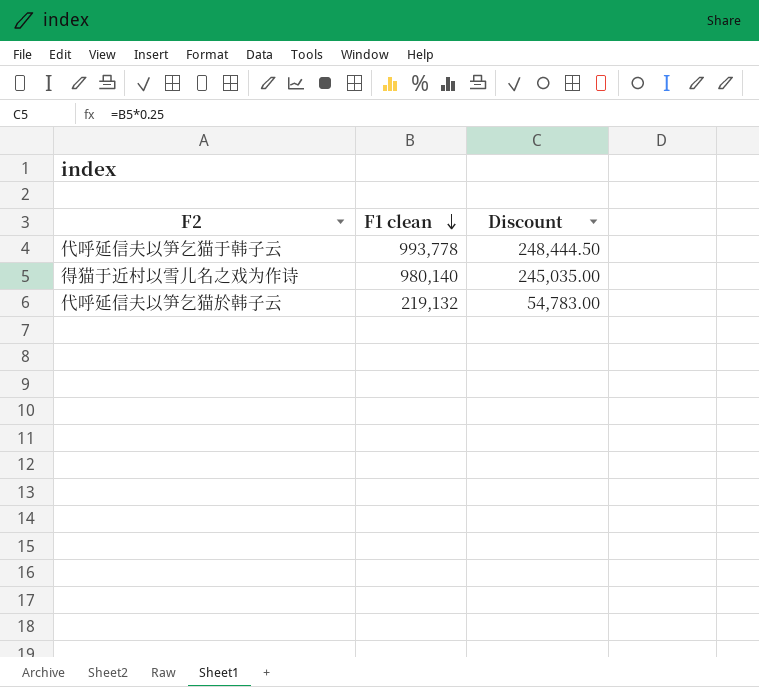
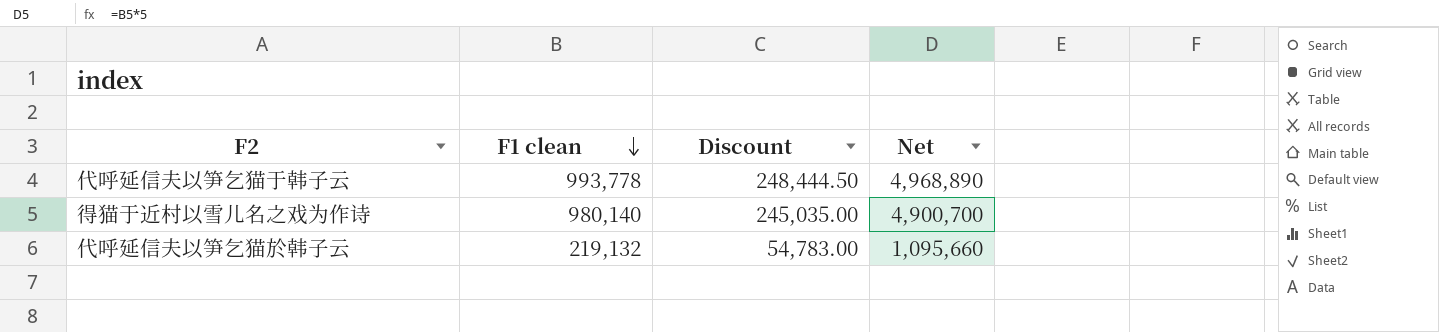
column Net | formula: none -> [F1 clean] * 5

